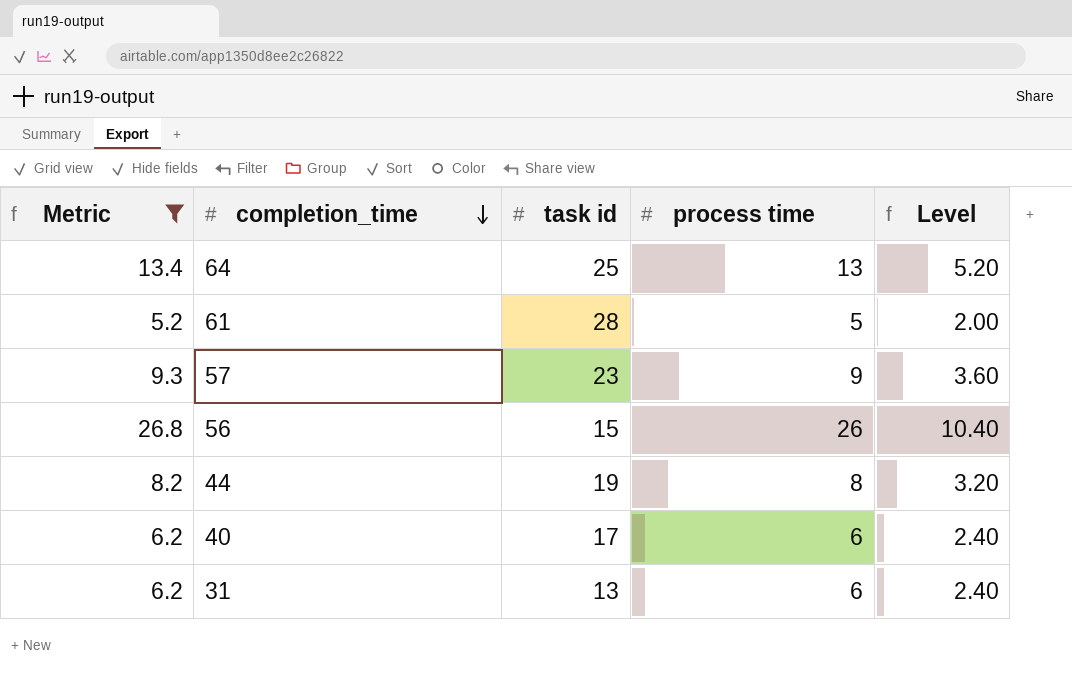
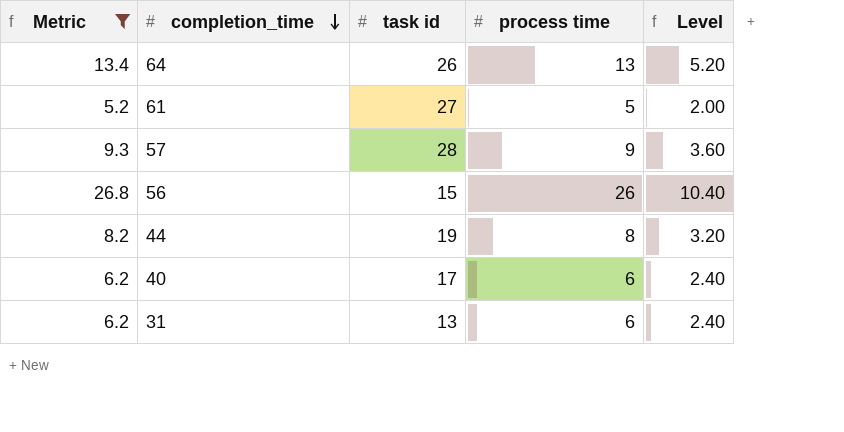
64 | task id: 25 -> 26
61 | task id: 28 -> 27
57 | task id: 23 -> 28

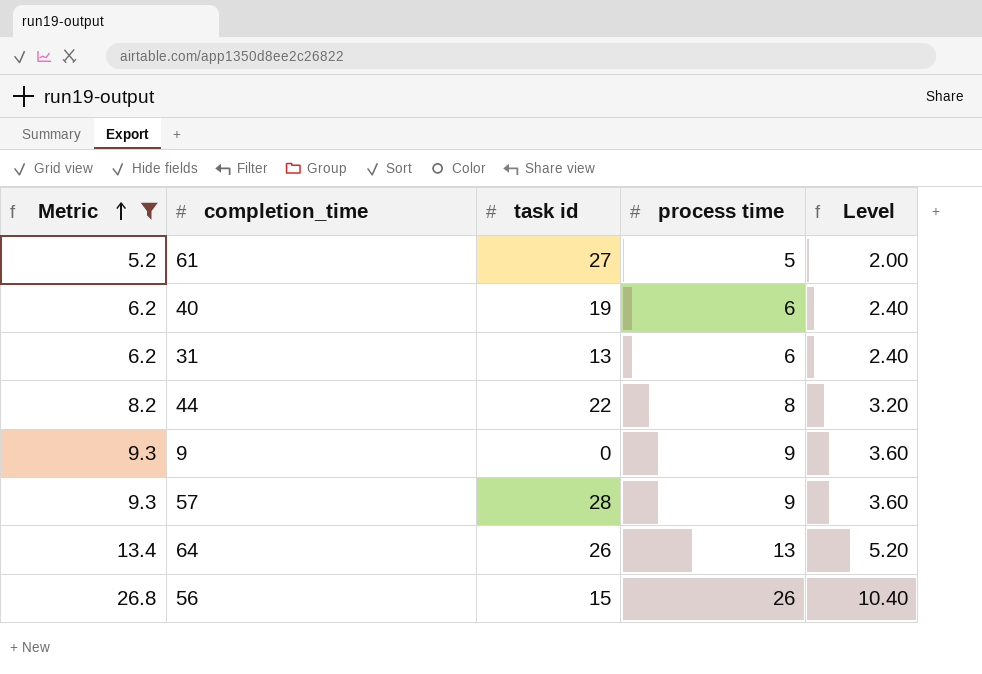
row order: completion_time descending -> Metric ascending
40 | task id: 17 -> 19
44 | task id: 19 -> 22
row 9: none -> 9.3 | 0 | 9 | 3.60

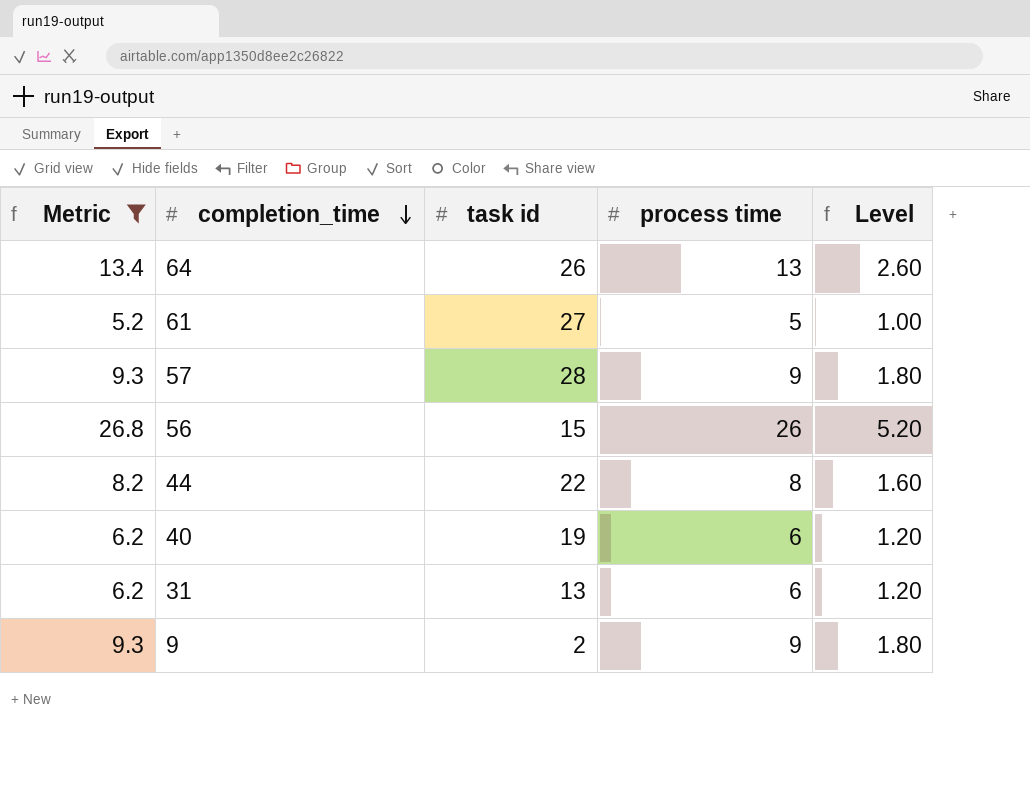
row order: Metric ascending -> completion_time descending
column Level | formula: [process time] * 0.4 -> [process time] * 0.2
9 | task id: 0 -> 2

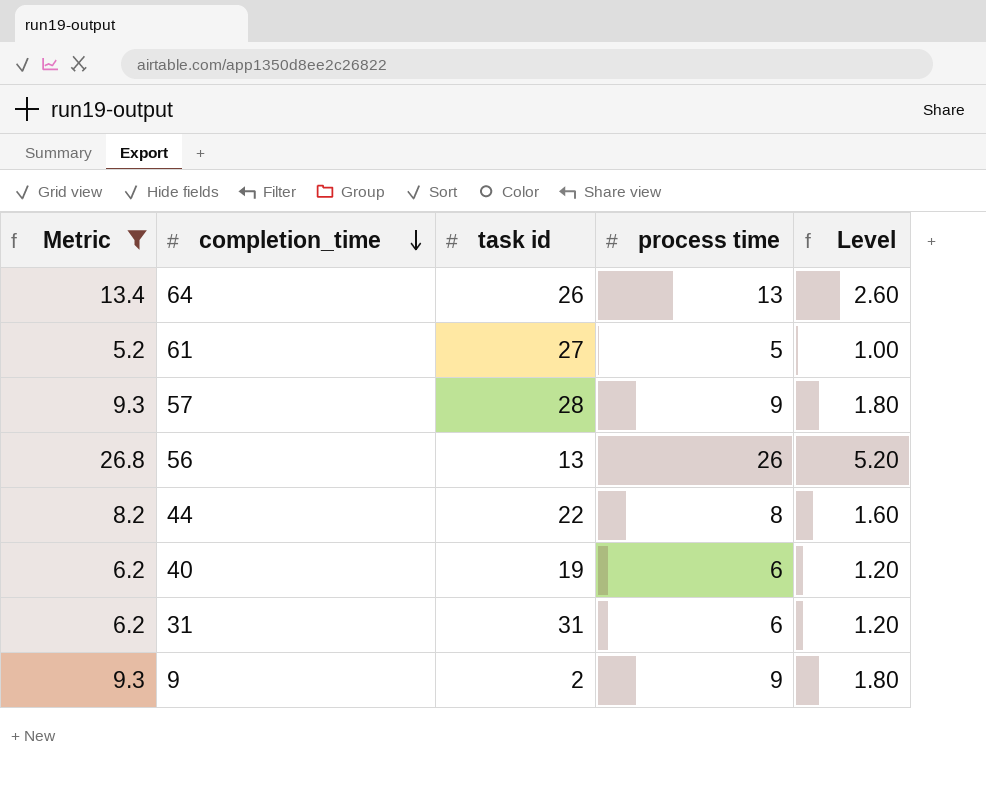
56 | task id: 15 -> 13
31 | task id: 13 -> 31

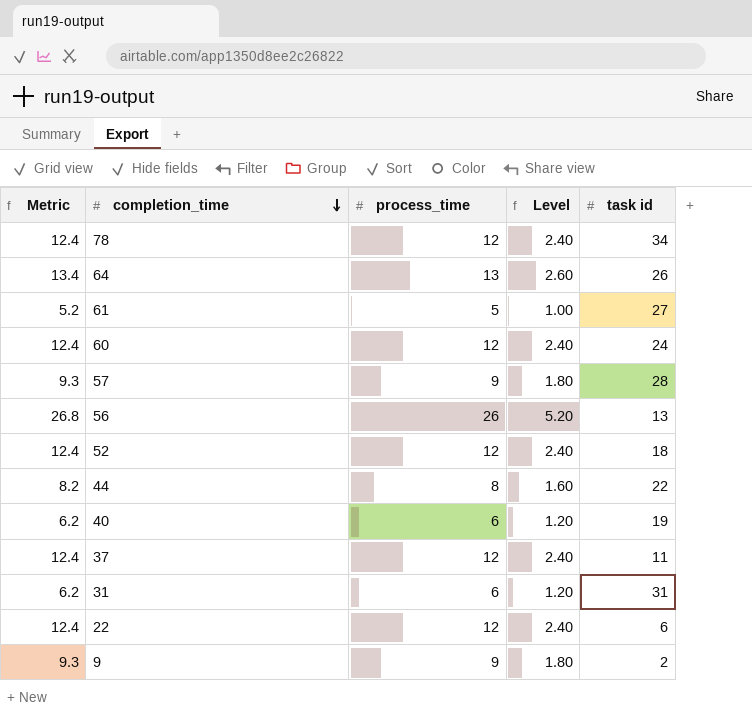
filter: Metric != 12.4 -> none
column name: process time -> process_time
column task id | position: 3 -> 5

